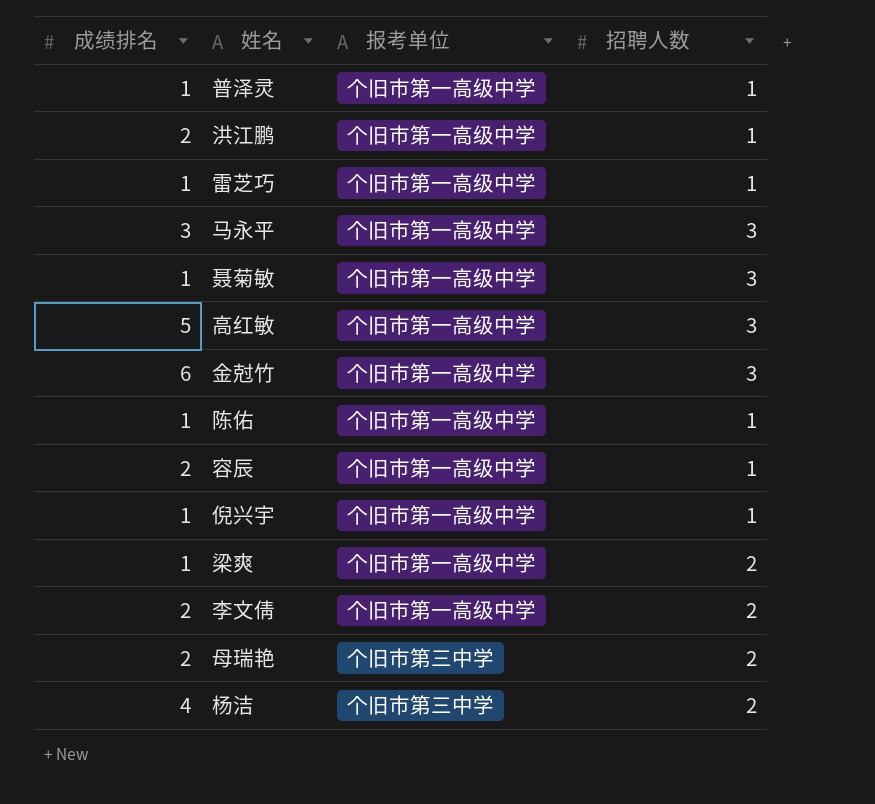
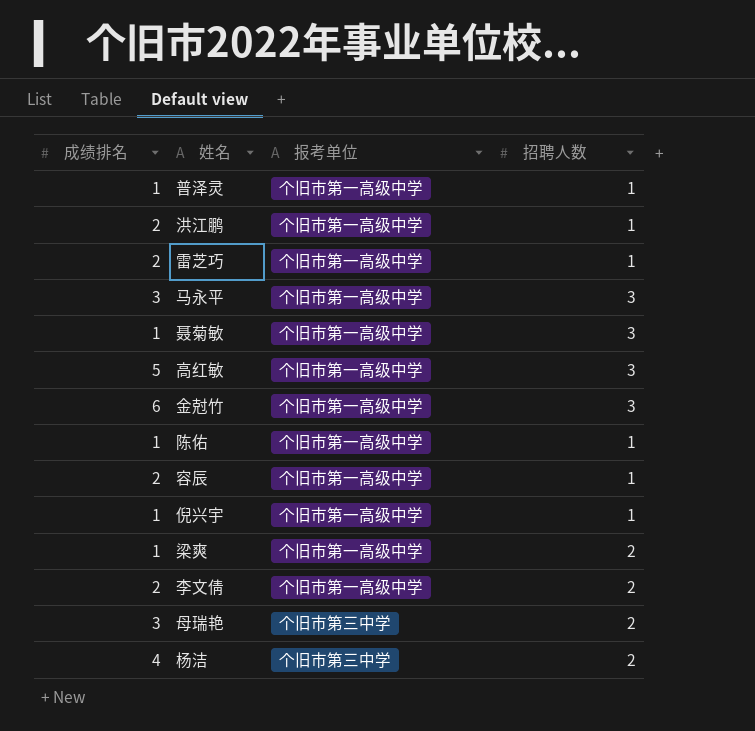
雷芝巧 | 成绩排名: 1 -> 2
母瑞艳 | 成绩排名: 2 -> 3

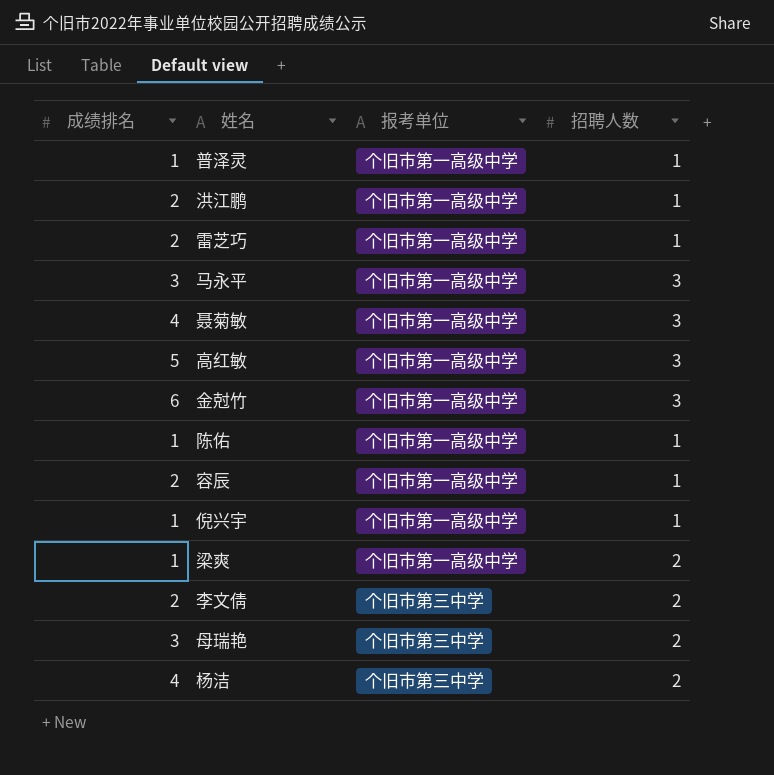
聂菊敏 | 成绩排名: 1 -> 4
李文倩 | 报考单位: 个旧市第一高级中学 -> 个旧市第三中学

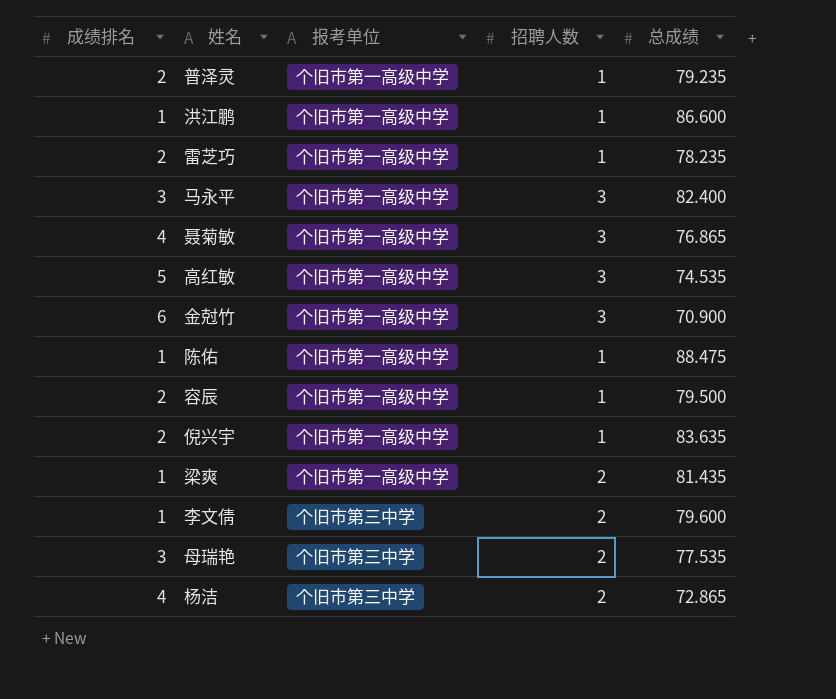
column 总成绩 | position: none -> 5
普泽灵 | 成绩排名: 1 -> 2
洪江鹏 | 成绩排名: 2 -> 1
倪兴宇 | 成绩排名: 1 -> 2
李文倩 | 成绩排名: 2 -> 1

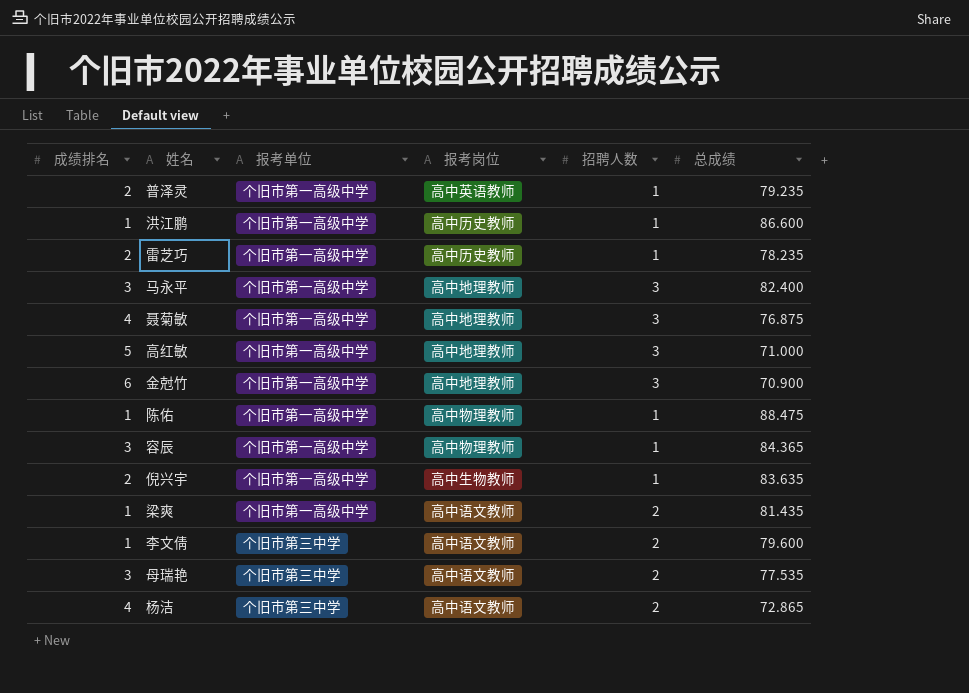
column 报考岗位 | position: none -> 4
聂菊敏 | 总成绩: 76.865 -> 76.875
高红敏 | 总成绩: 74.535 -> 71.000
容辰 | 成绩排名: 2 -> 3
容辰 | 总成绩: 79.500 -> 84.365

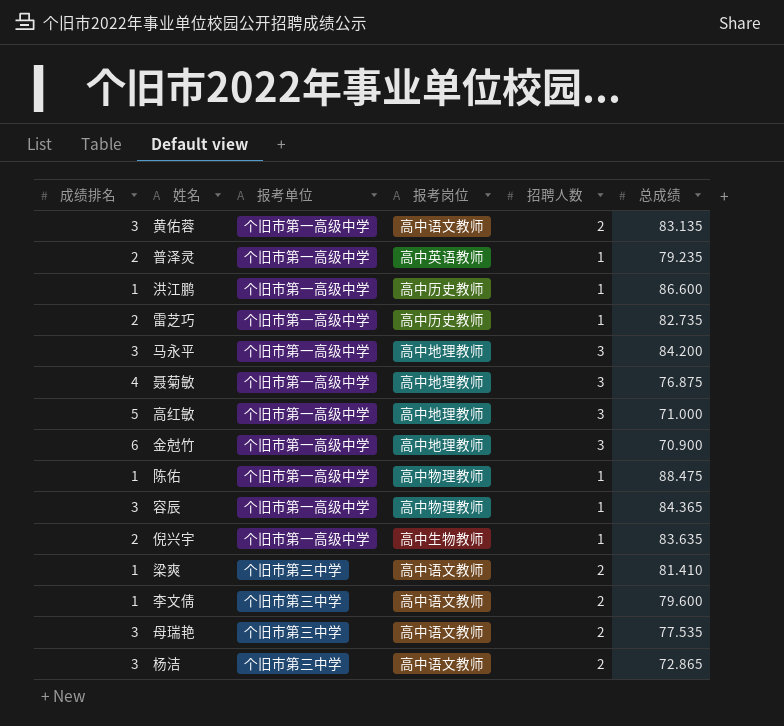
row 黄佑蓉: none -> 3 | 个旧市第一高级中学 | 高中语文教师 | 2 | 83.135
雷芝巧 | 总成绩: 78.235 -> 82.735
马永平 | 总成绩: 82.400 -> 84.200
梁爽 | 报考单位: 个旧市第一高级中学 -> 个旧市第三中学
梁爽 | 总成绩: 81.435 -> 81.410
杨洁 | 成绩排名: 4 -> 3

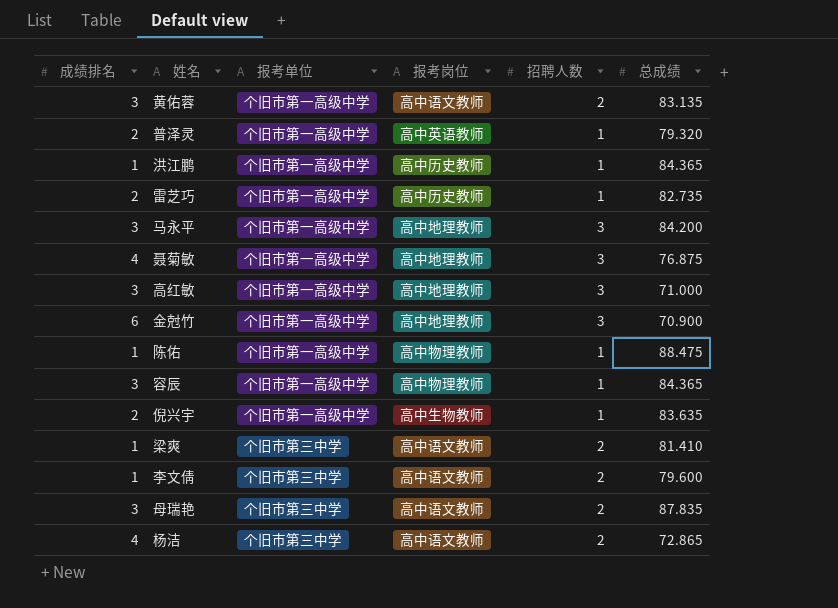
普泽灵 | 总成绩: 79.235 -> 79.320
洪江鹏 | 总成绩: 86.600 -> 84.365
高红敏 | 成绩排名: 5 -> 3
母瑞艳 | 总成绩: 77.535 -> 87.835
杨洁 | 成绩排名: 3 -> 4

